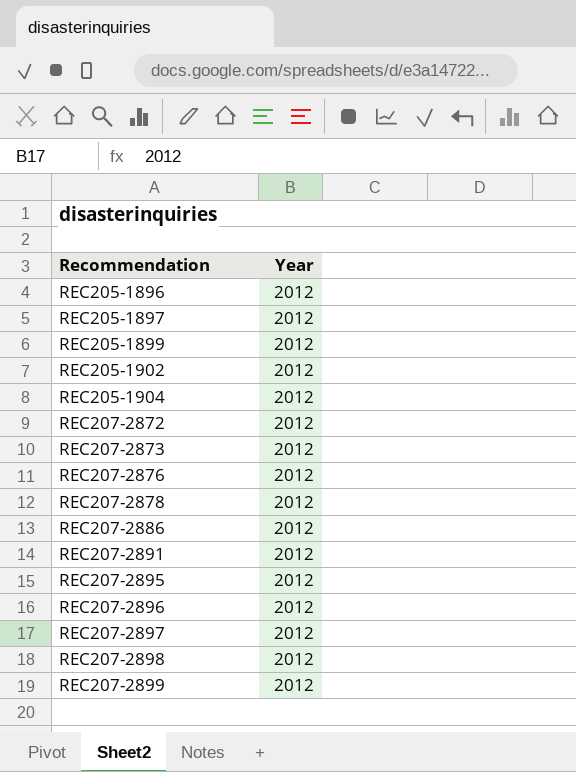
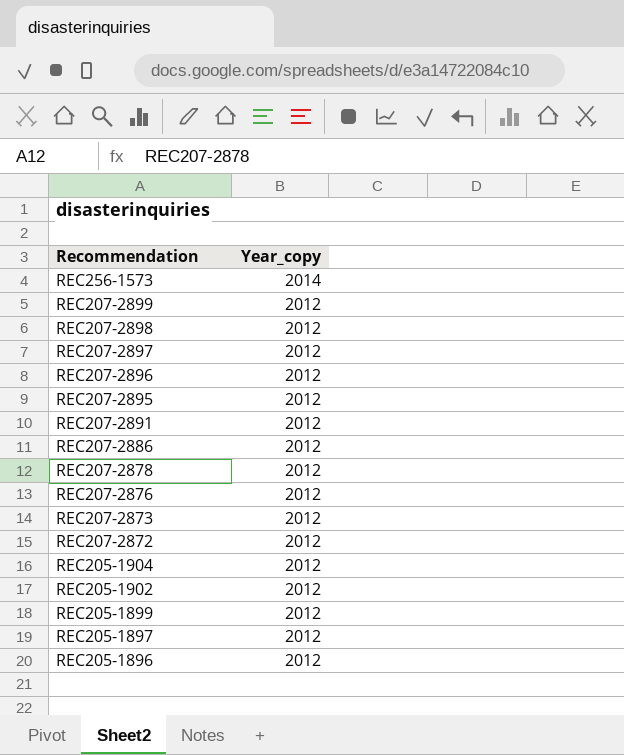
row order: Recommendation ascending -> Recommendation descending
column name: Year -> Year_copy
row REC256-1573: none -> 2014

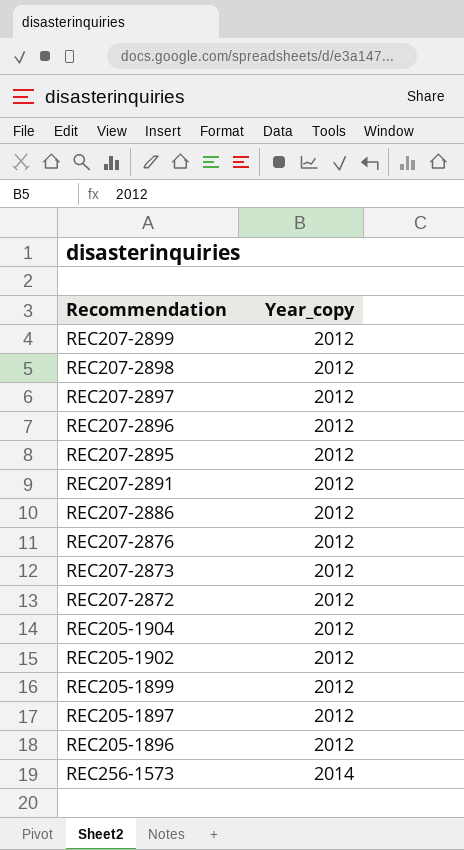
row order: Recommendation descending -> Year_copy ascending
row REC207-2878: 2012 -> none

